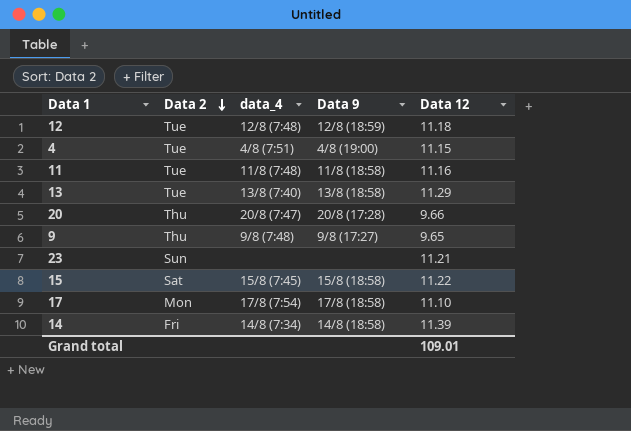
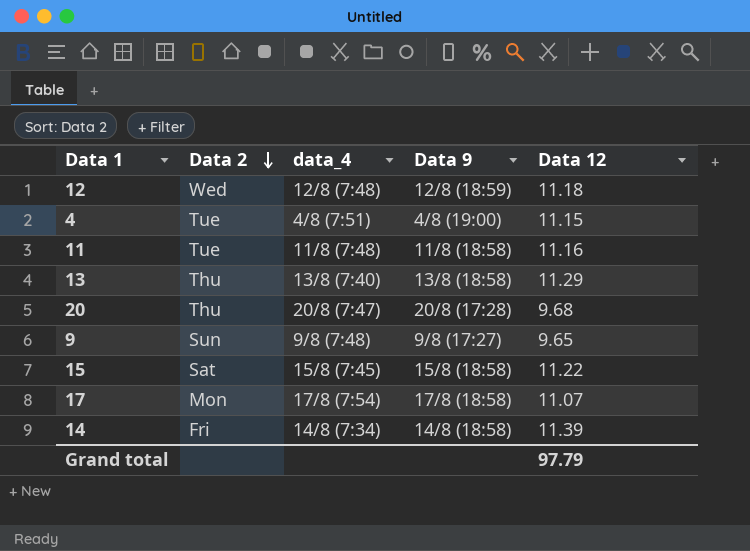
row 23: Sun | none | none | 11.21 -> none
12 | Data 2: Tue -> Wed
13 | Data 2: Tue -> Thu
20 | Data 12: 9.66 -> 9.68
9 | Data 2: Thu -> Sun
17 | Data 12: 11.10 -> 11.07
Grand total | Data 12: 109.01 -> 97.79

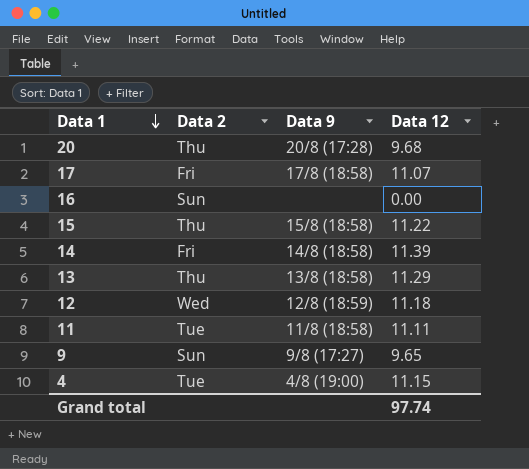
row order: Data 2 descending -> Data 1 descending
column data_4 | position: 3 -> none
17 | Data 2: Mon -> Fri
row 16: none -> Sun | none | 0.00
15 | Data 2: Sat -> Thu
11 | Data 12: 11.16 -> 11.11
Grand total | Data 12: 97.79 -> 97.74

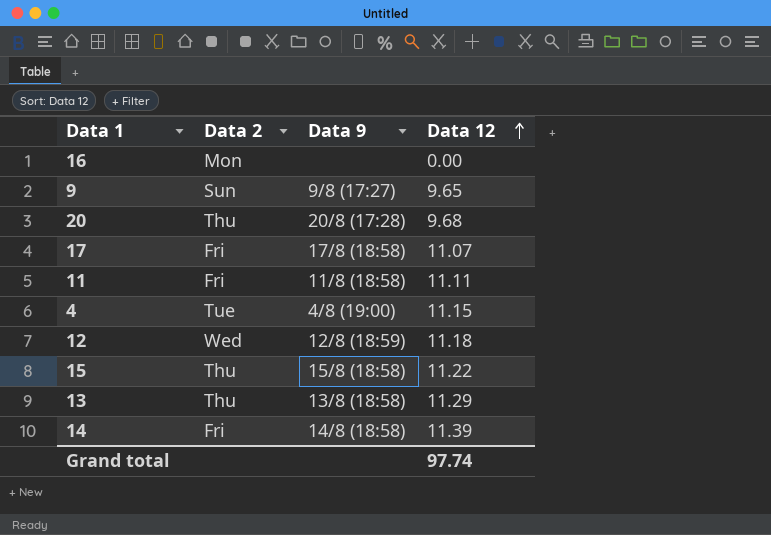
row order: Data 1 descending -> Data 12 ascending
16 | Data 2: Sun -> Mon
11 | Data 2: Tue -> Fri

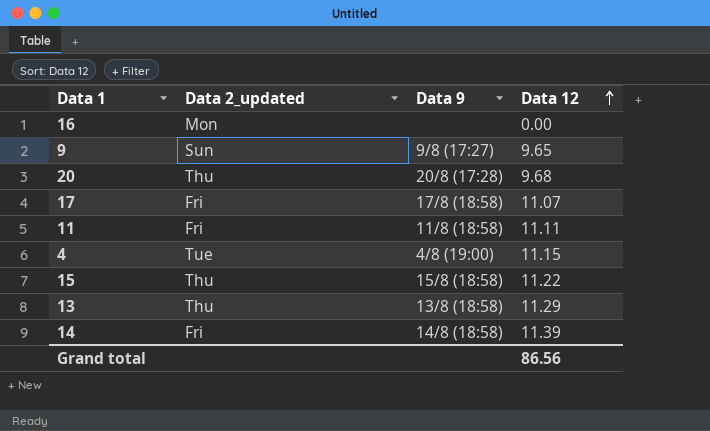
column name: Data 2 -> Data 2_updated
row 12: Wed | 12/8 (18:59) | 11.18 -> none
Grand total | Data 12: 97.74 -> 86.56

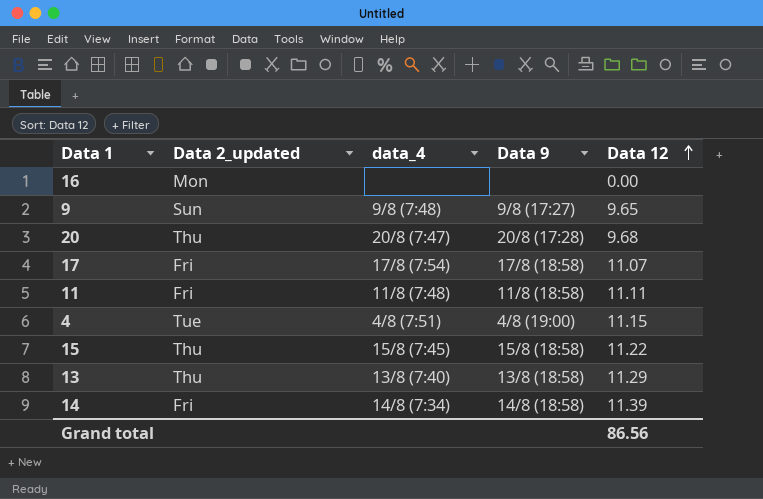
column data_4 | position: none -> 3

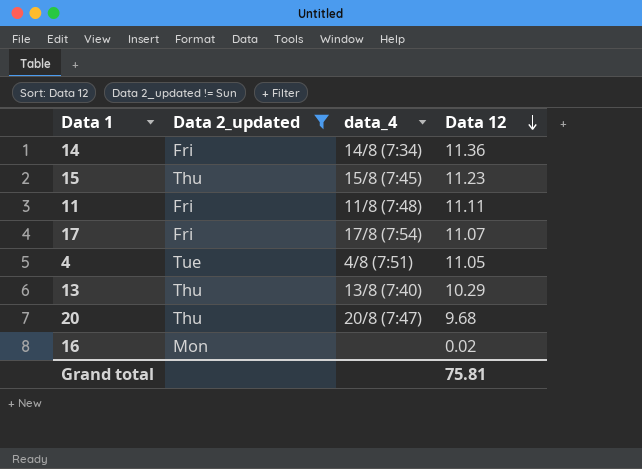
filter: none -> Data 2_updated != Sun
row order: Data 12 ascending -> Data 12 descending
column Data 9 | position: 4 -> none
14 | Data 12: 11.39 -> 11.36
15 | Data 12: 11.22 -> 11.23
4 | Data 12: 11.15 -> 11.05
13 | Data 12: 11.29 -> 10.29
16 | Data 12: 0.00 -> 0.02
Grand total | Data 12: 86.56 -> 75.81

